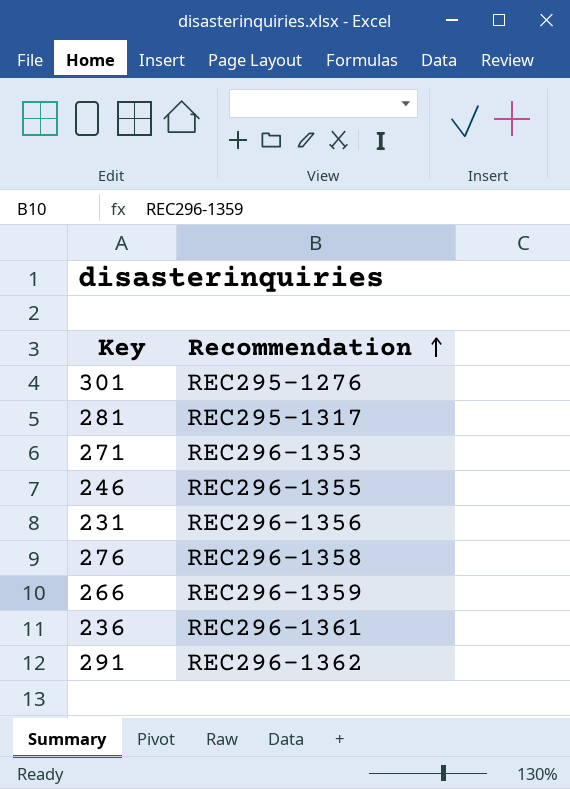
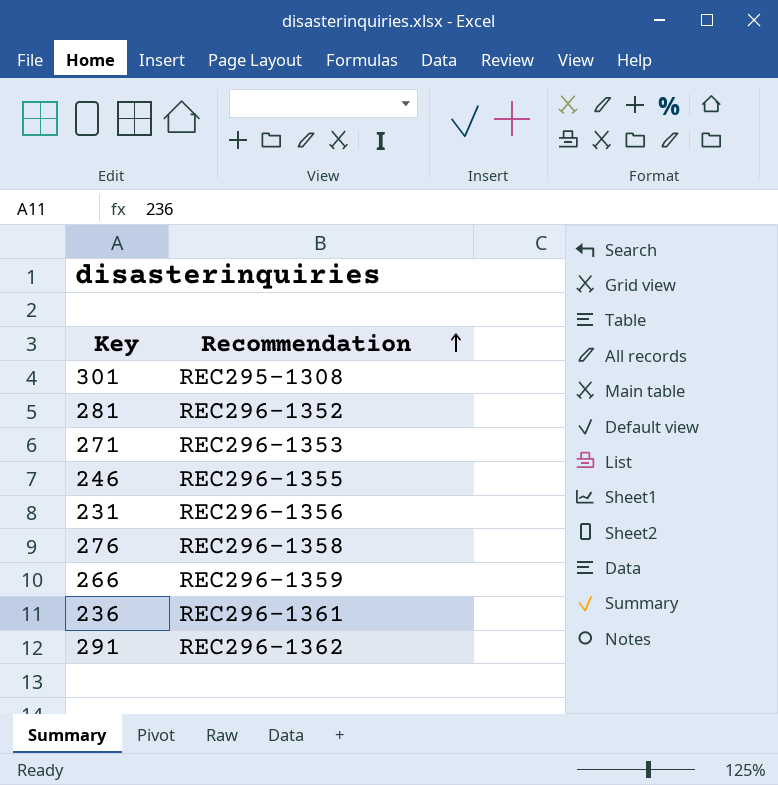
301 | Recommendation: REC295-1276 -> REC295-1308
281 | Recommendation: REC295-1317 -> REC296-1352

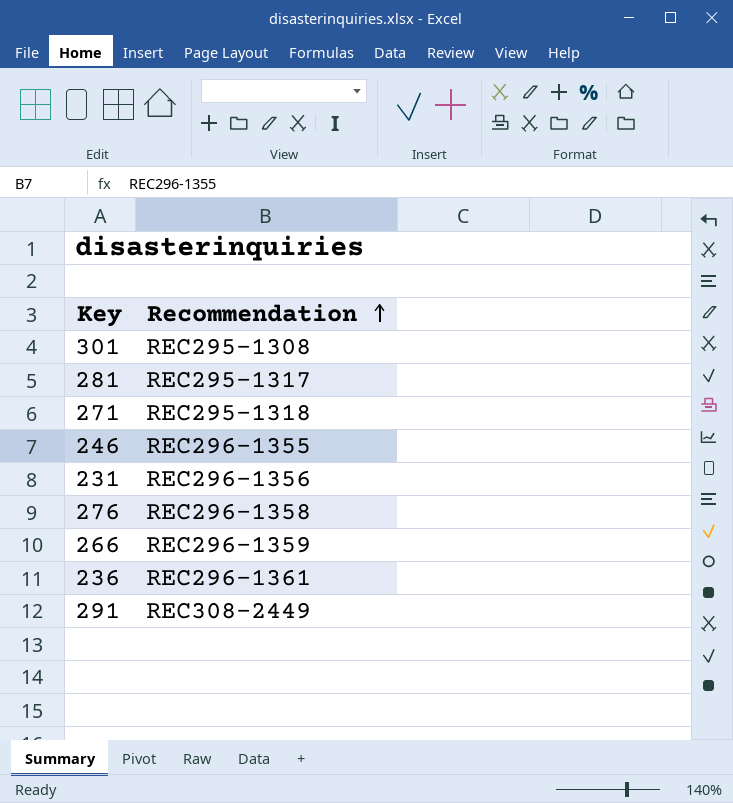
281 | Recommendation: REC296-1352 -> REC295-1317
271 | Recommendation: REC296-1353 -> REC295-1318
291 | Recommendation: REC296-1362 -> REC308-2449

